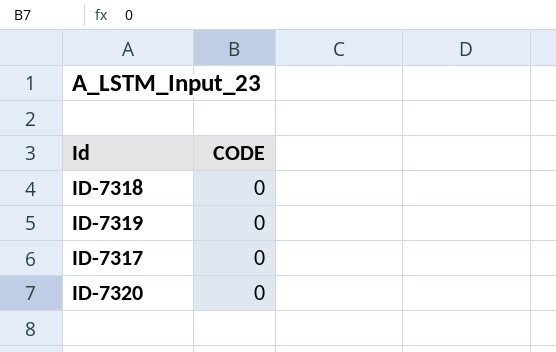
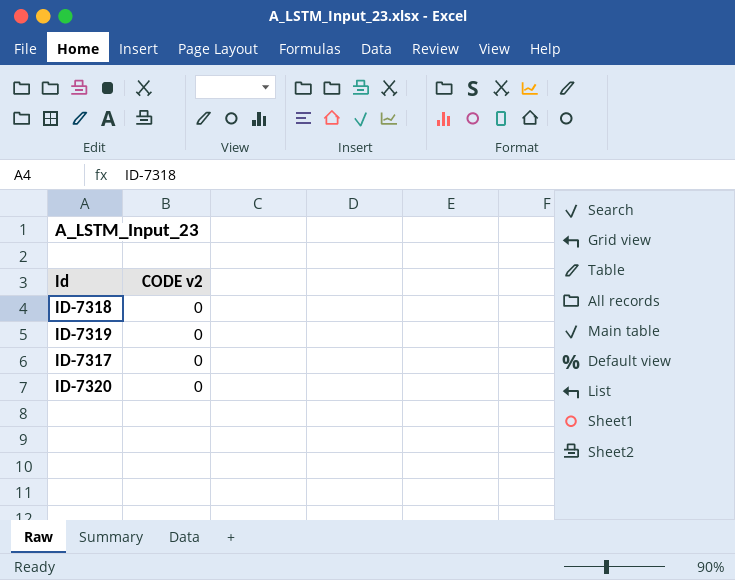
column name: CODE -> CODE v2

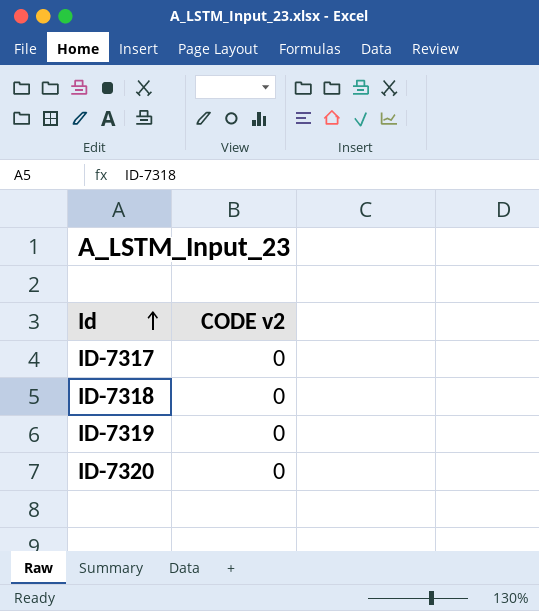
row order: none -> Id ascending

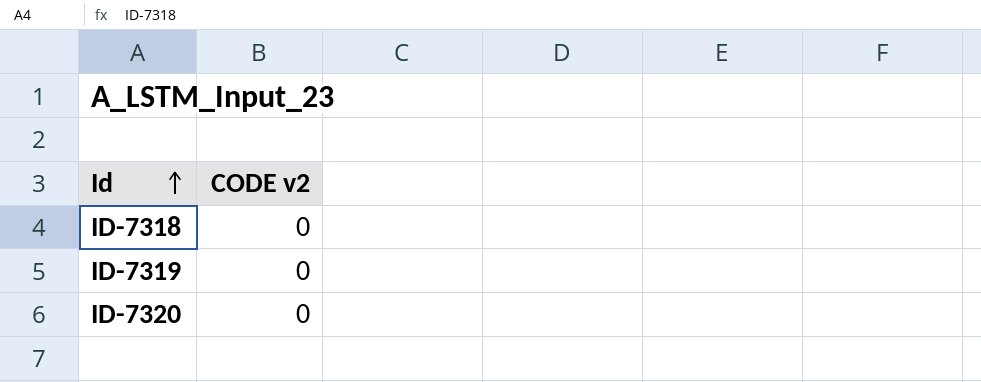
row ID-7317: 0 -> none

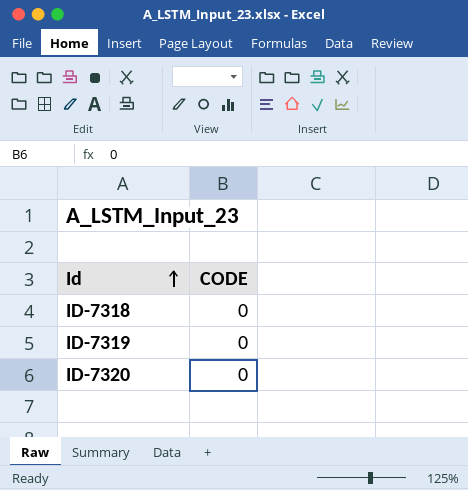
column name: CODE v2 -> CODE

